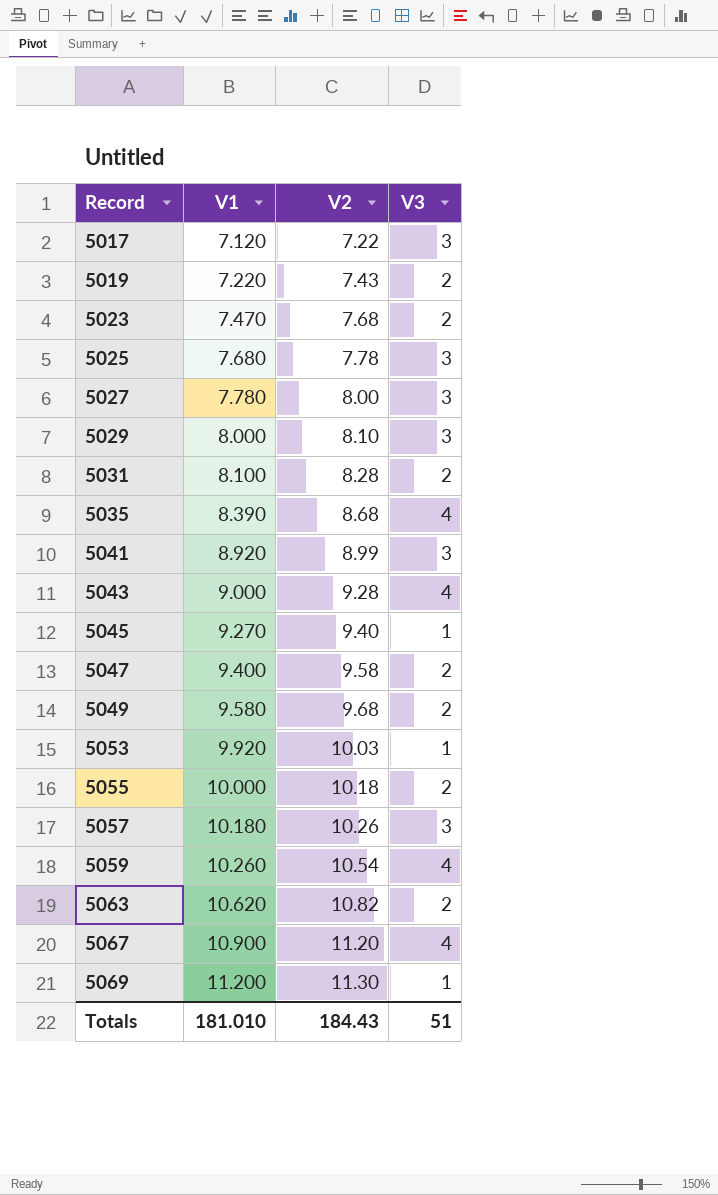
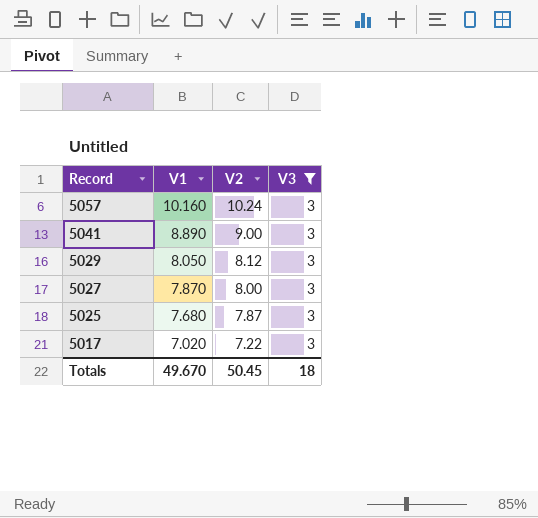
filter: none -> V3 = 3
row order: Record ascending -> Record descending
5057 | V1: 10.180 -> 10.160
5057 | V2: 10.26 -> 10.24
5041 | V1: 8.920 -> 8.890
5041 | V2: 8.99 -> 9.00
5029 | V1: 8.000 -> 8.050
5029 | V2: 8.10 -> 8.12
5027 | V1: 7.780 -> 7.870
5025 | V2: 7.78 -> 7.87
5017 | V1: 7.120 -> 7.020
Totals | V1: 181.010 -> 49.670
Totals | V2: 184.43 -> 50.45
Totals | V3: 51 -> 18

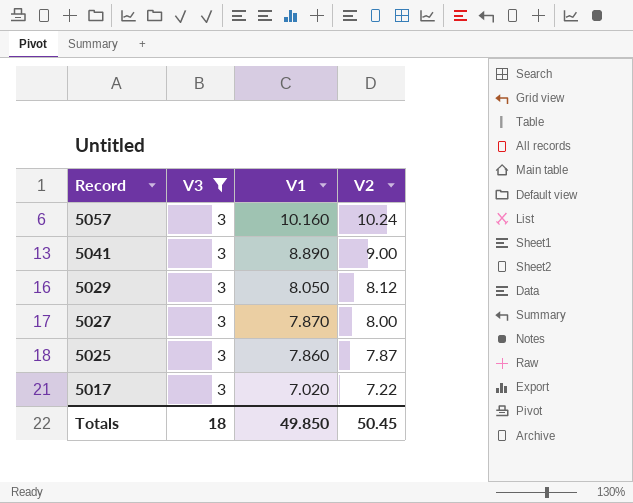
column V3 | position: 4 -> 2
5025 | V1: 7.680 -> 7.860
Totals | V1: 49.670 -> 49.850

